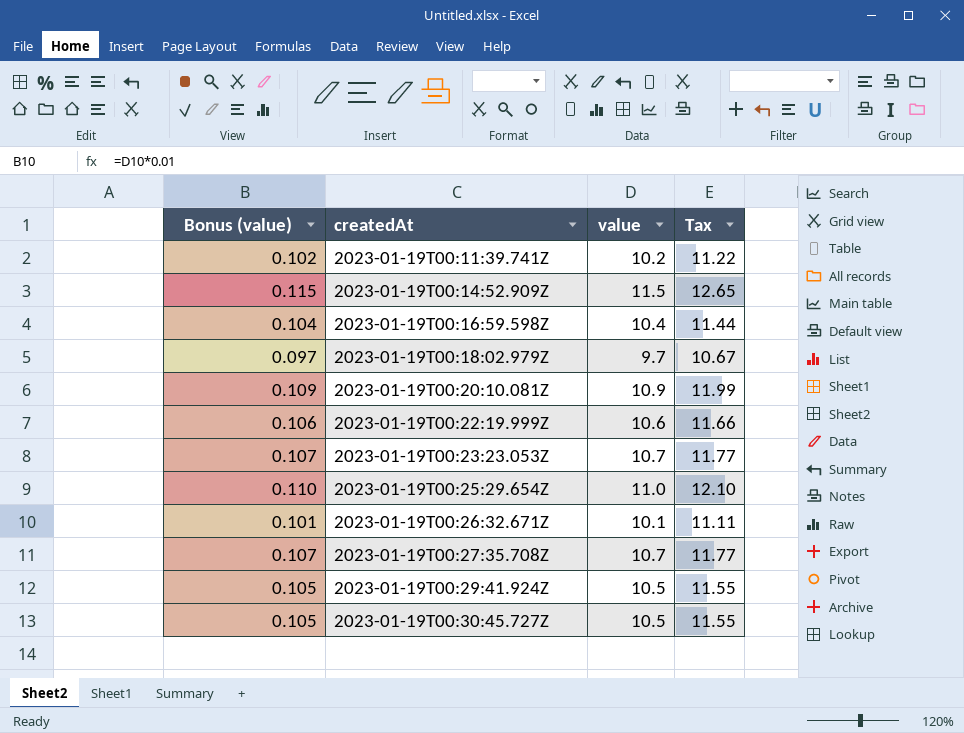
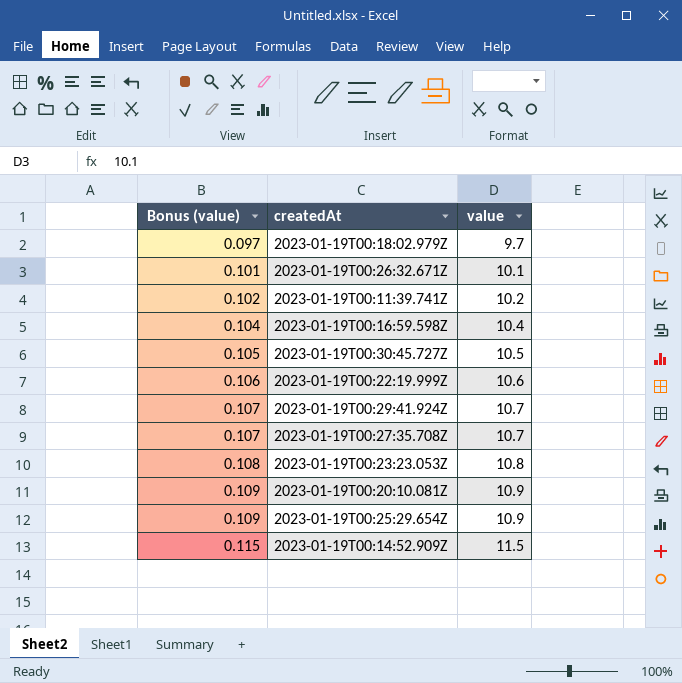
row order: createdAt ascending -> Bonus (value) ascending
column Tax | formula: [value] * 1.1 -> none
2023-01-19T00:29:41.924Z | Bonus (value): 0.105 -> 0.107
2023-01-19T00:29:41.924Z | value: 10.5 -> 10.7
2023-01-19T00:23:23.053Z | Bonus (value): 0.107 -> 0.108
2023-01-19T00:23:23.053Z | value: 10.7 -> 10.8
2023-01-19T00:25:29.654Z | Bonus (value): 0.110 -> 0.109
2023-01-19T00:25:29.654Z | value: 11.0 -> 10.9

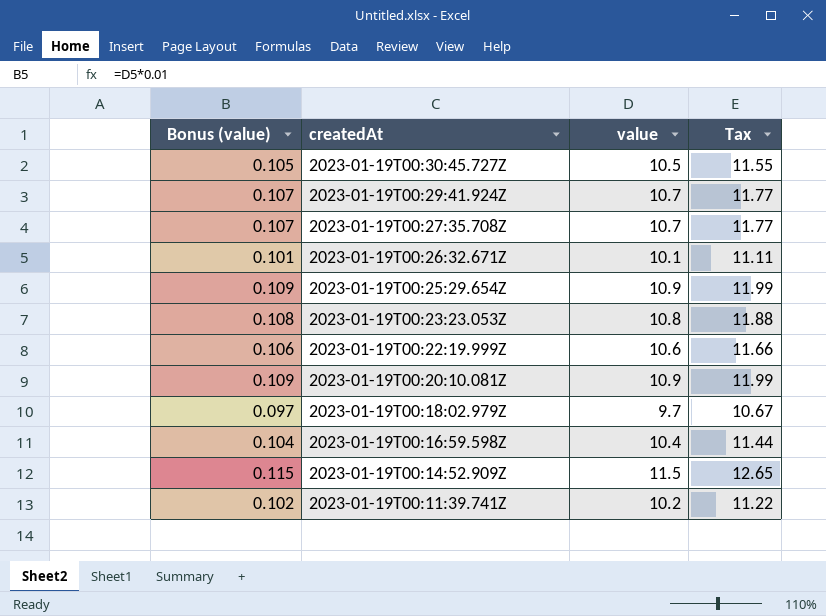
row order: Bonus (value) ascending -> createdAt descending
column Tax | formula: none -> [value] * 1.1

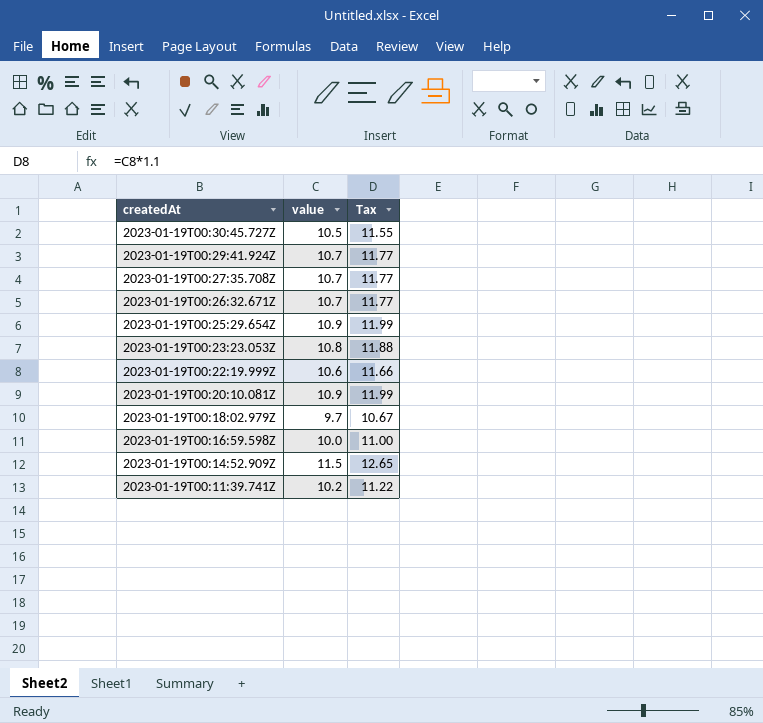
column Bonus (value) | formula: [value] * 0.01 -> none
2023-01-19T00:26:32.671Z | value: 10.1 -> 10.7
2023-01-19T00:26:32.671Z | Tax: 11.11 -> 11.77
2023-01-19T00:16:59.598Z | value: 10.4 -> 10.0
2023-01-19T00:16:59.598Z | Tax: 11.44 -> 11.00

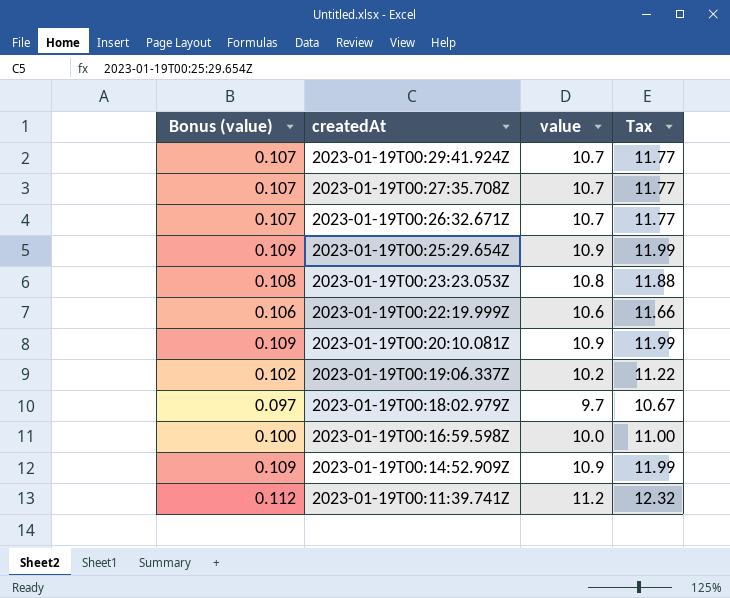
column Bonus (value) | formula: none -> [value] * 0.01
row 2023-01-19T00:30:45.727Z: 10.5 | 11.55 -> none
row 2023-01-19T00:19:06.337Z: none -> 0.102 | 10.2 | 11.22
2023-01-19T00:14:52.909Z | value: 11.5 -> 10.9
2023-01-19T00:14:52.909Z | Tax: 12.65 -> 11.99
2023-01-19T00:11:39.741Z | value: 10.2 -> 11.2
2023-01-19T00:11:39.741Z | Tax: 11.22 -> 12.32

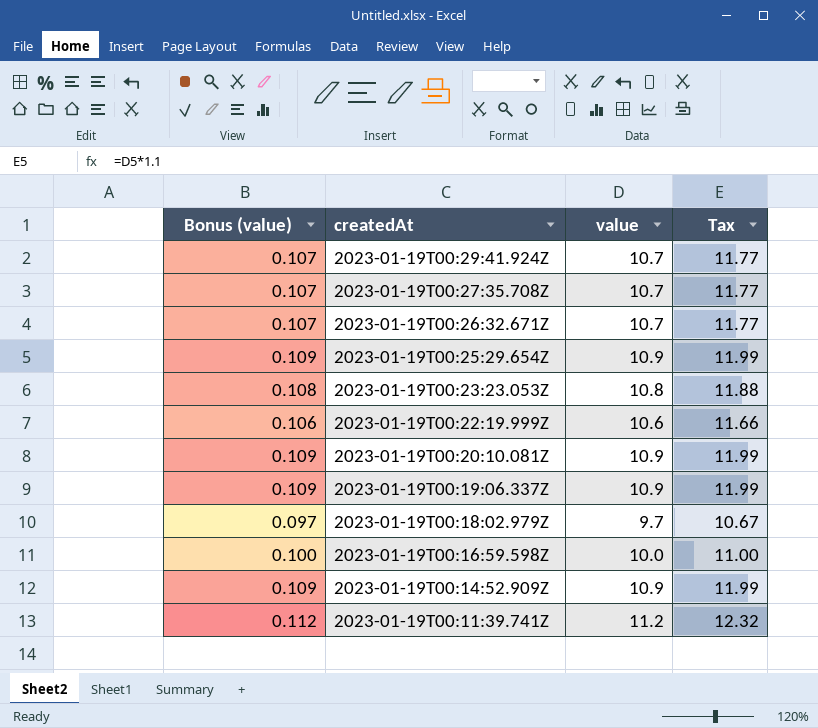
2023-01-19T00:19:06.337Z | Bonus (value): 0.102 -> 0.109
2023-01-19T00:19:06.337Z | value: 10.2 -> 10.9
2023-01-19T00:19:06.337Z | Tax: 11.22 -> 11.99

